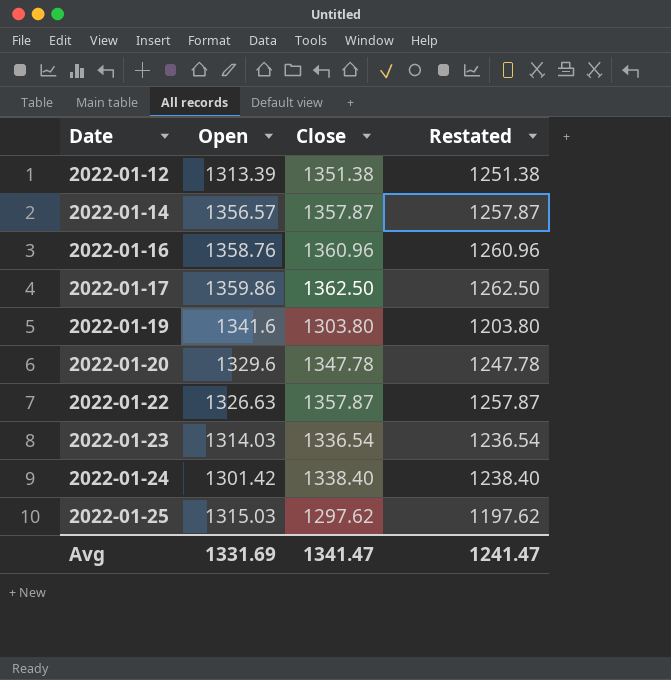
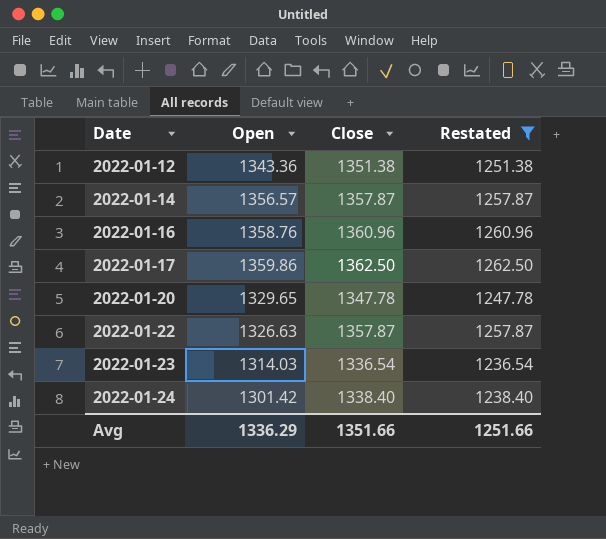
filter: none -> Restated >= 1236.54
2022-01-12 | Open: 1313.39 -> 1343.36
2022-01-20 | Open: 1329.6 -> 1329.65
Avg | Open: 1331.69 -> 1336.29
Avg | Close: 1341.47 -> 1351.66
Avg | Restated: 1241.47 -> 1251.66

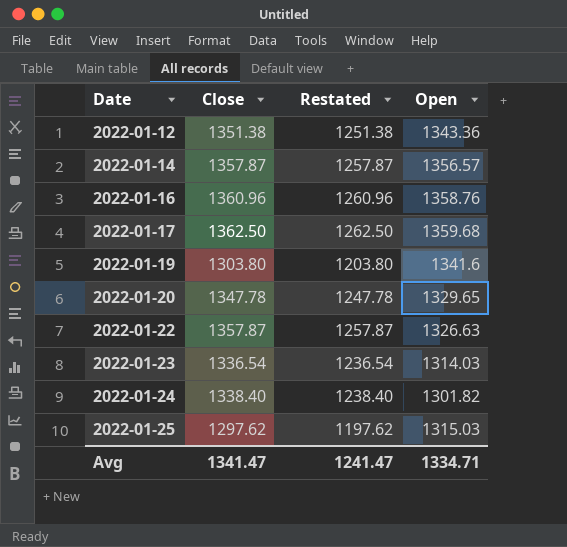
filter: Restated >= 1236.54 -> none
column Open | position: 2 -> 4
2022-01-17 | Open: 1359.86 -> 1359.68
2022-01-24 | Open: 1301.42 -> 1301.82
Avg | Close: 1351.66 -> 1341.47
Avg | Restated: 1251.66 -> 1241.47
Avg | Open: 1336.29 -> 1334.71

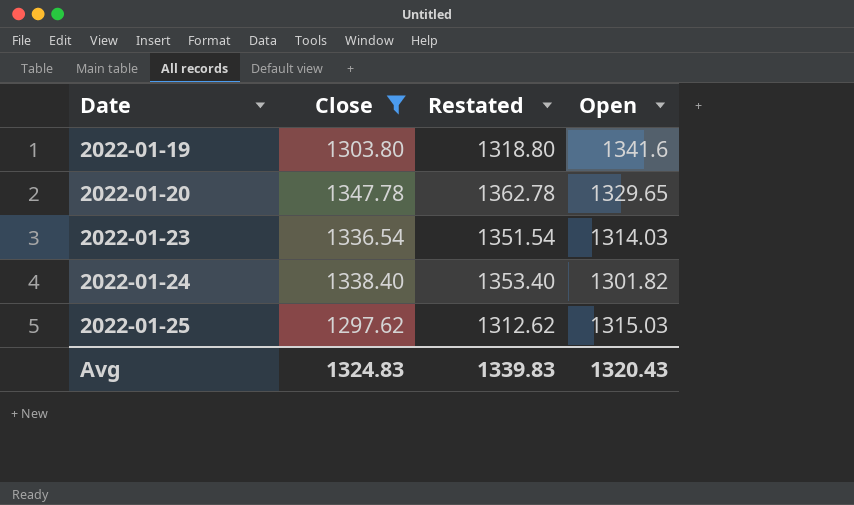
filter: none -> Close <= 1347.78
column Restated | formula: [Close] - 100 -> [Close] + 15
Avg | Close: 1341.47 -> 1324.83
Avg | Restated: 1241.47 -> 1339.83
Avg | Open: 1334.71 -> 1320.43

